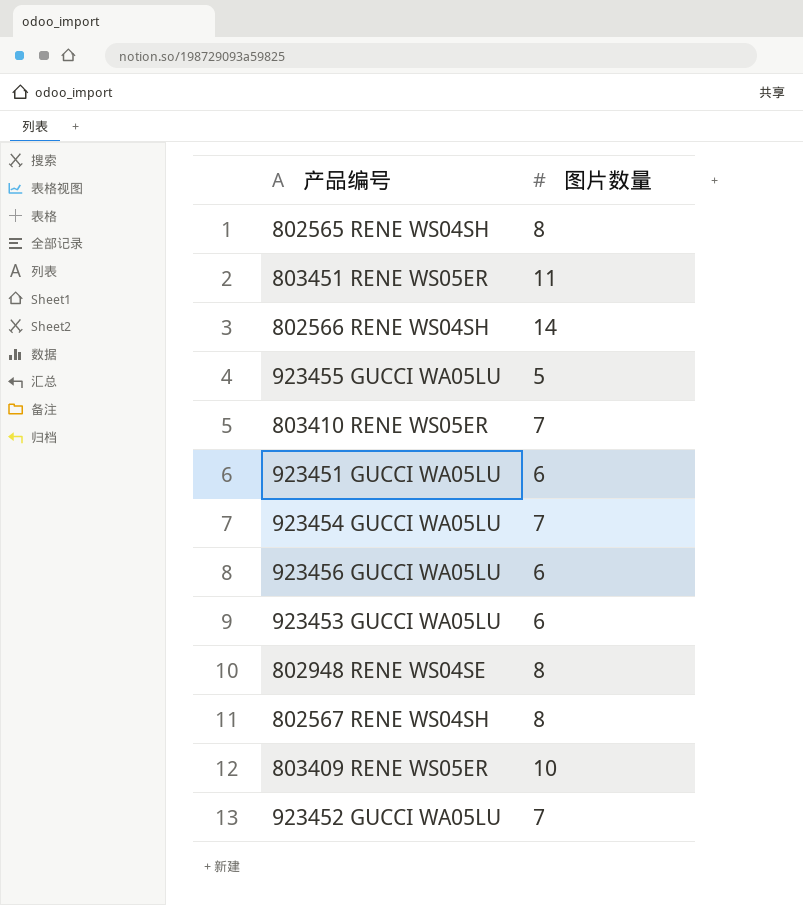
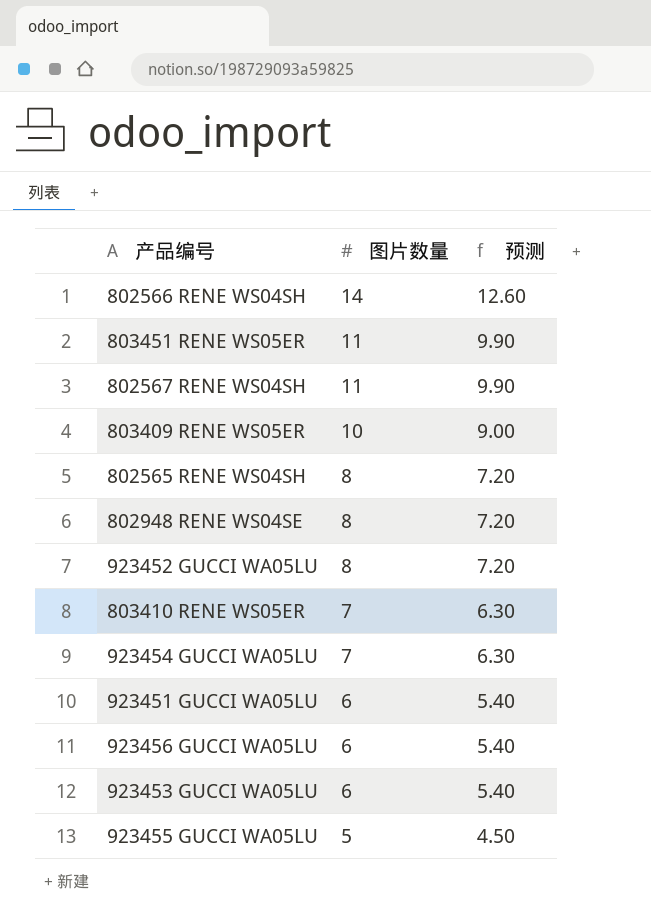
row order: none -> 图片数量 descending
column 预测 | formula: none -> [图片数量] * 0.9
802567 RENE WS04SH | 图片数量: 8 -> 11
923452 GUCCI WA05LU | 图片数量: 7 -> 8

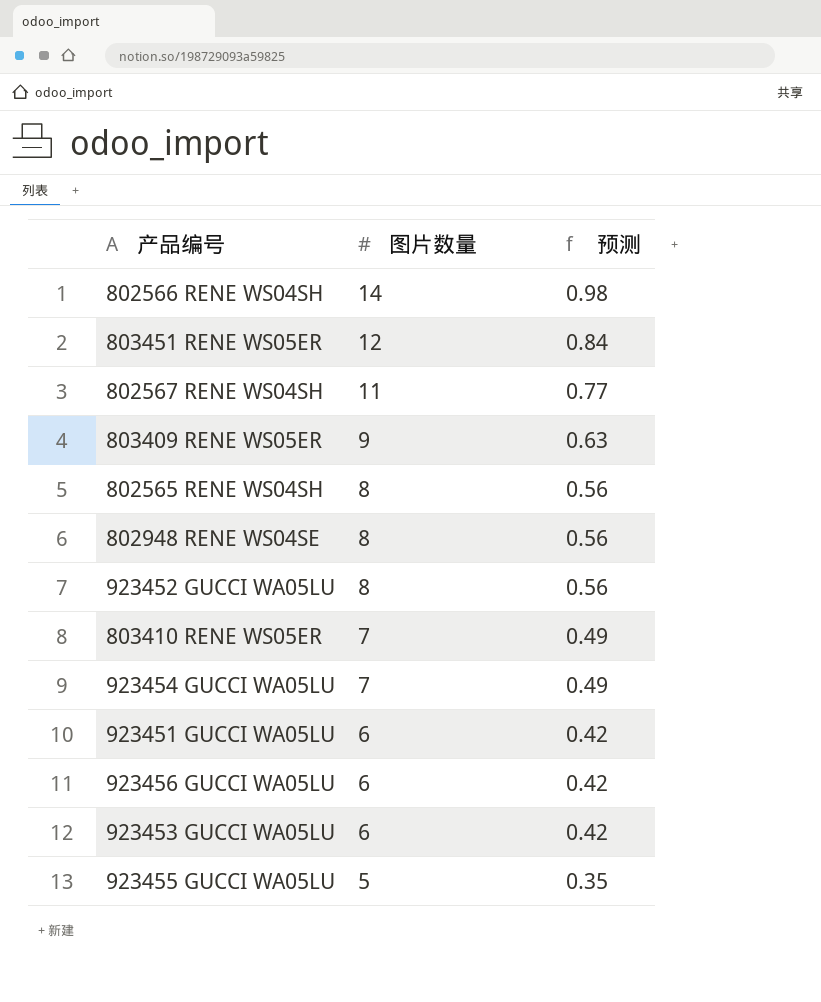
column 预测 | formula: [图片数量] * 0.9 -> [图片数量] * 0.07
803451 RENE WS05ER | 图片数量: 11 -> 12
803409 RENE WS05ER | 图片数量: 10 -> 9

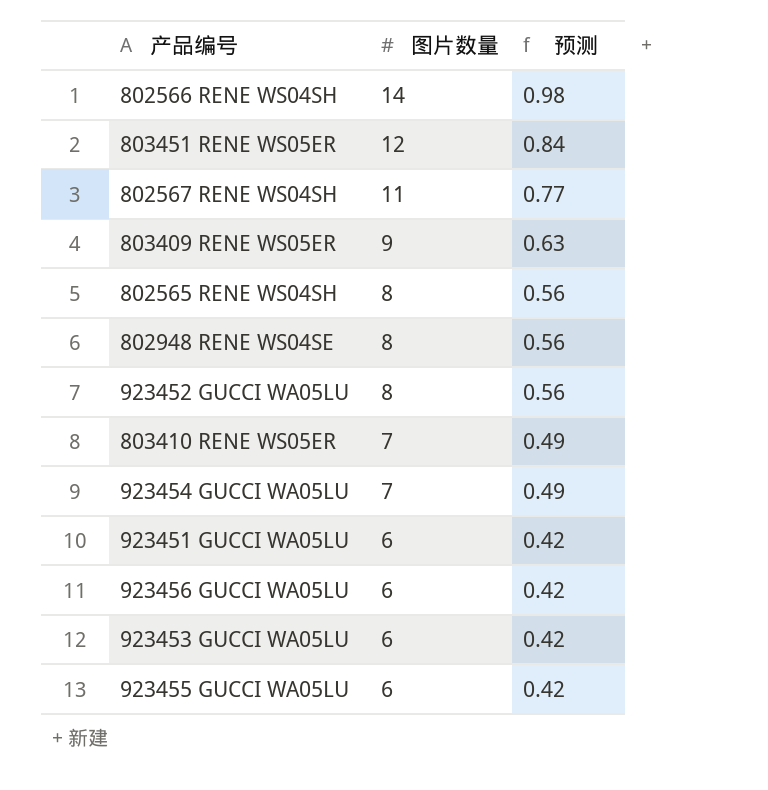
923455 GUCCI WA05LU | 图片数量: 5 -> 6
923455 GUCCI WA05LU | 预测: 0.35 -> 0.42

